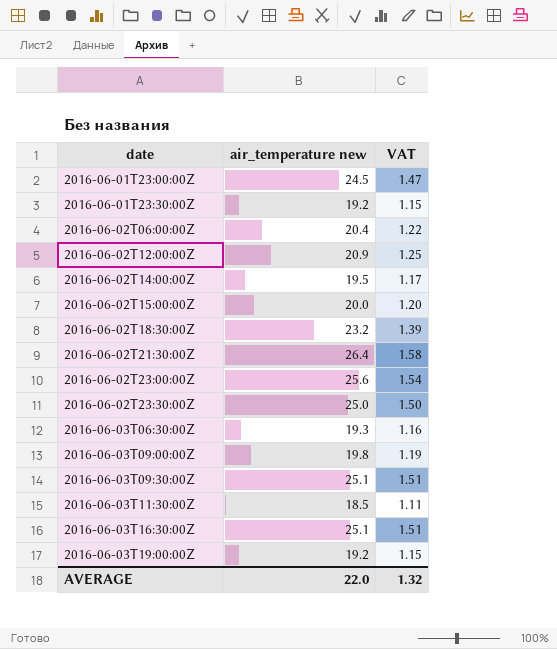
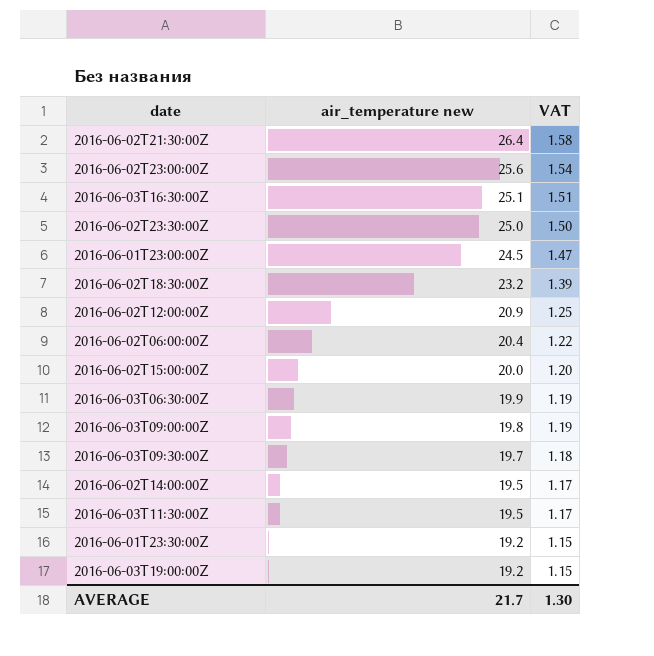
row order: date ascending -> air_temperature new descending
2016-06-03T06:30:00Z | air_temperature new: 19.3 -> 19.9
2016-06-03T06:30:00Z | VAT: 1.16 -> 1.19
2016-06-03T09:30:00Z | air_temperature new: 25.1 -> 19.7
2016-06-03T09:30:00Z | VAT: 1.51 -> 1.18
2016-06-03T11:30:00Z | air_temperature new: 18.5 -> 19.5
2016-06-03T11:30:00Z | VAT: 1.11 -> 1.17
AVERAGE | air_temperature new: 22.0 -> 21.7
AVERAGE | VAT: 1.32 -> 1.30

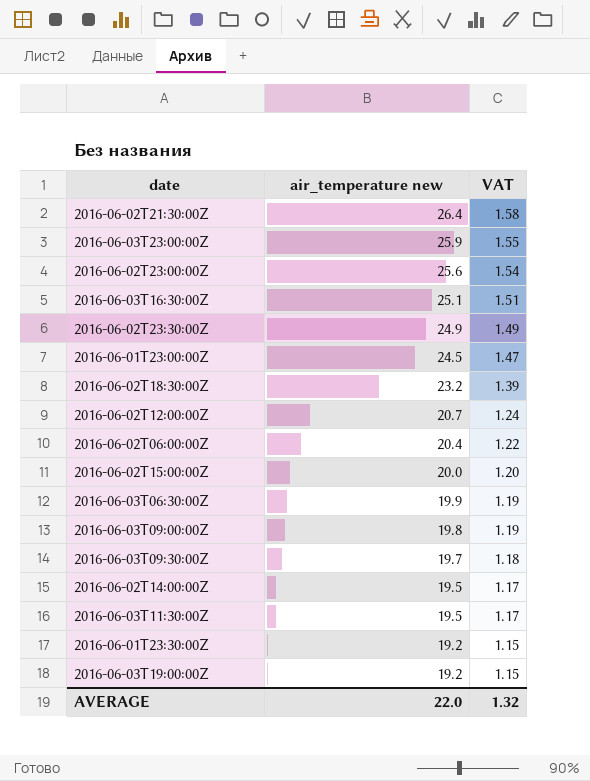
row 2016-06-03T23:00:00Z: none -> 25.9 | 1.55
2016-06-02T23:30:00Z | air_temperature new: 25.0 -> 24.9
2016-06-02T23:30:00Z | VAT: 1.50 -> 1.49
2016-06-02T12:00:00Z | air_temperature new: 20.9 -> 20.7
2016-06-02T12:00:00Z | VAT: 1.25 -> 1.24
AVERAGE | air_temperature new: 21.7 -> 22.0
AVERAGE | VAT: 1.30 -> 1.32

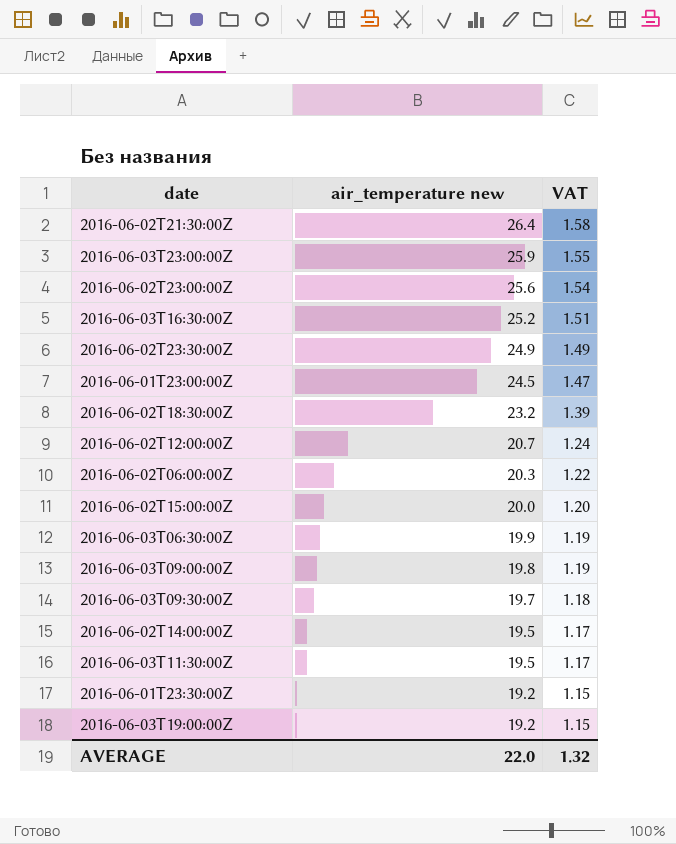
2016-06-03T16:30:00Z | air_temperature new: 25.1 -> 25.2
2016-06-02T06:00:00Z | air_temperature new: 20.4 -> 20.3

